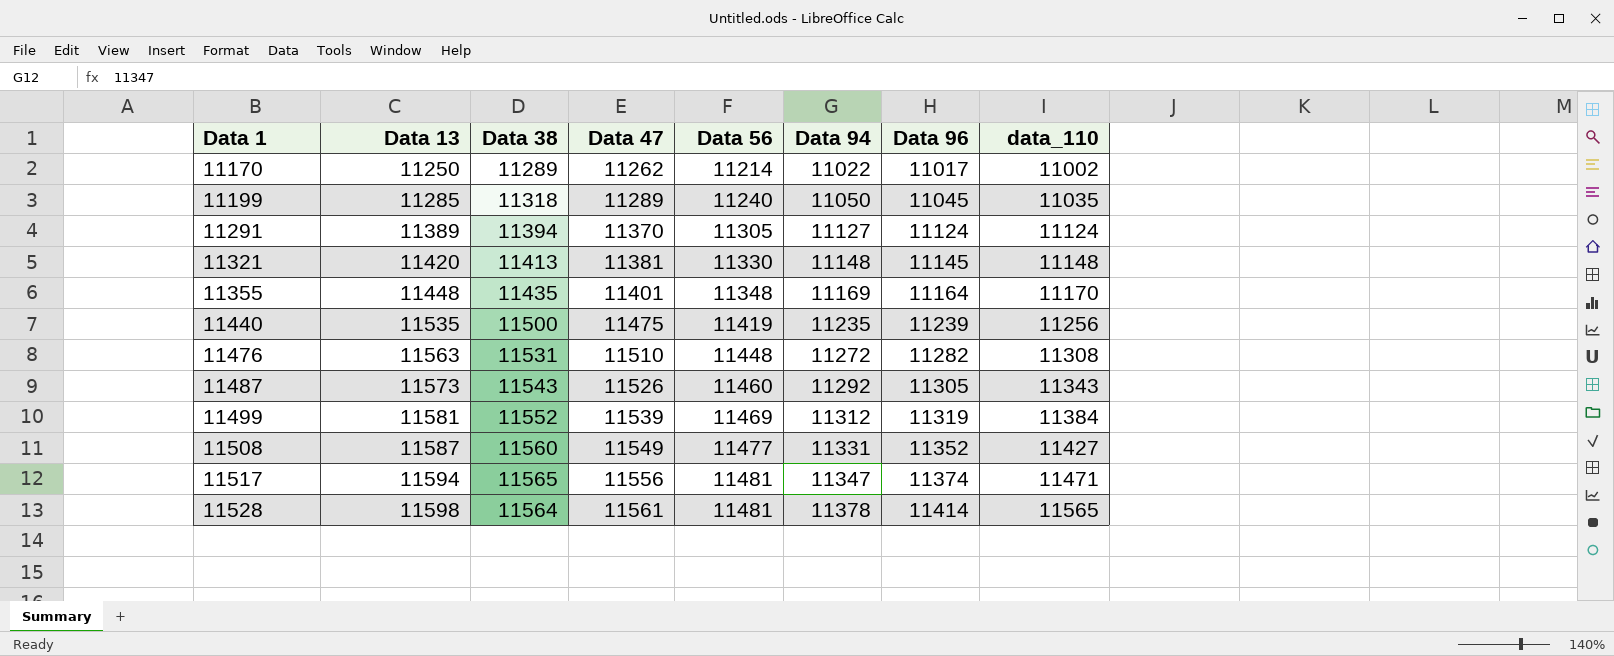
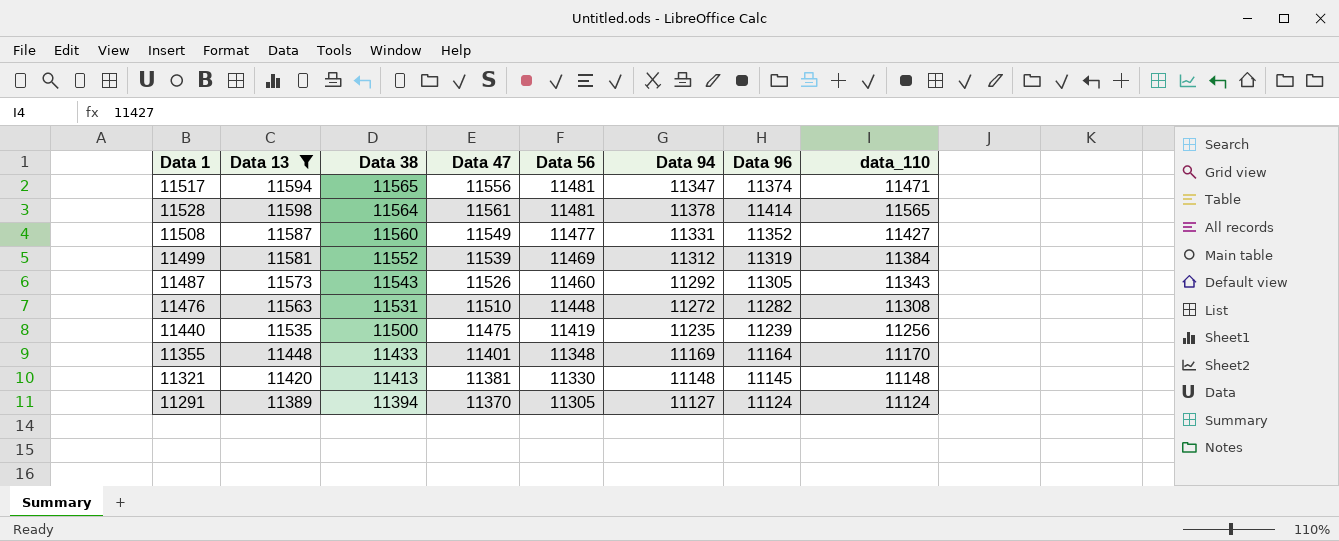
filter: none -> Data 13 >= 11389
row order: Data 1 ascending -> Data 38 descending
11355 | Data 38: 11435 -> 11433

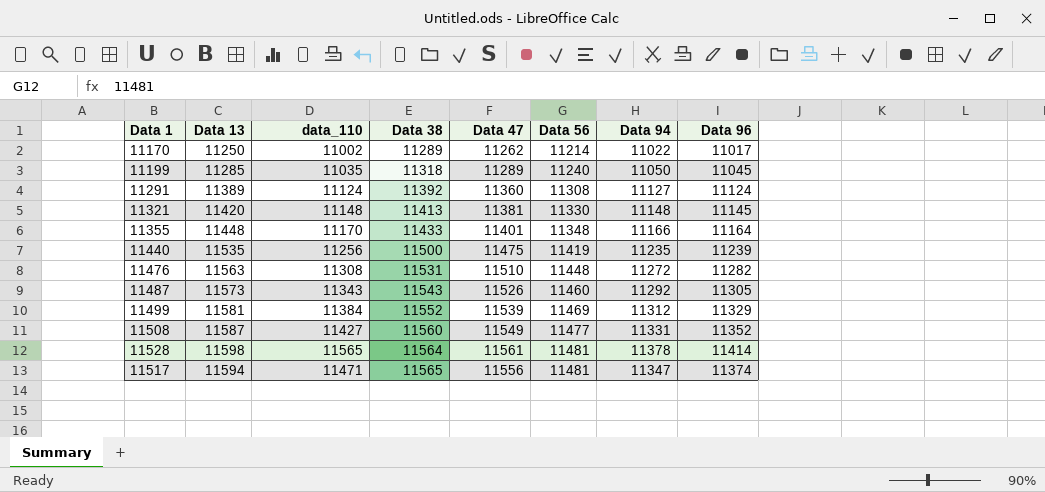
filter: Data 13 >= 11389 -> none
row order: Data 38 descending -> Data 38 ascending
column data_110 | position: 8 -> 3
11291 | Data 38: 11394 -> 11392
11291 | Data 47: 11370 -> 11360
11291 | Data 56: 11305 -> 11308
11355 | Data 94: 11169 -> 11166
11499 | Data 96: 11319 -> 11329

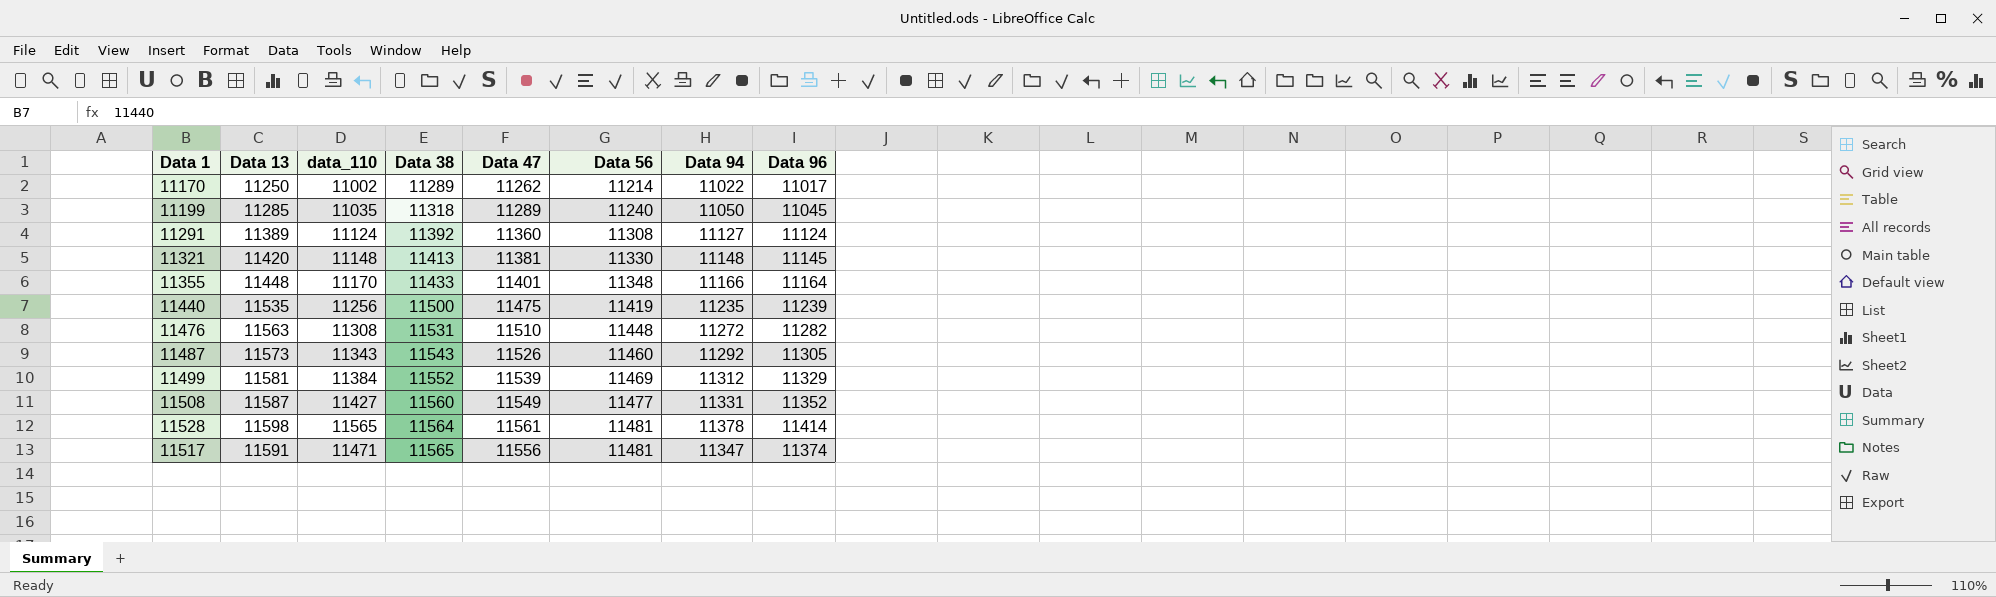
11517 | Data 13: 11594 -> 11591

